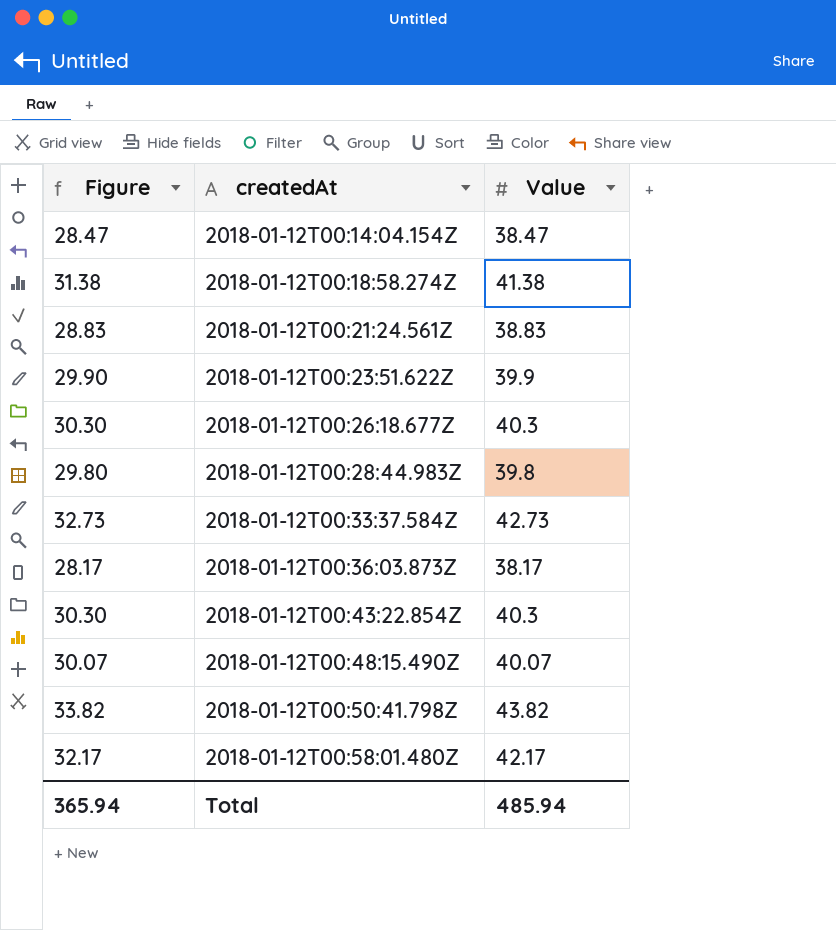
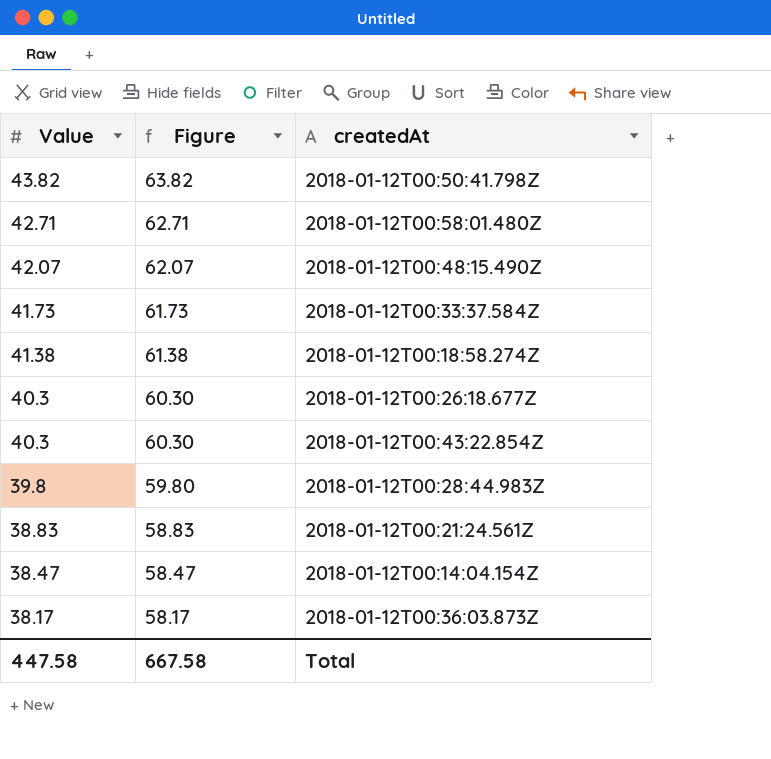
row order: createdAt ascending -> Value descending
column Value | position: 3 -> 1
column Figure | formula: [Value] - 10 -> [Value] + 20
row 2018-01-12T00:23:51.622Z: 29.90 | 39.9 -> none
2018-01-12T00:58:01.480Z | Value: 42.17 -> 42.71
2018-01-12T00:48:15.490Z | Value: 40.07 -> 42.07
2018-01-12T00:33:37.584Z | Value: 42.73 -> 41.73
Total | Value: 485.94 -> 447.58
Total | Figure: 365.94 -> 667.58

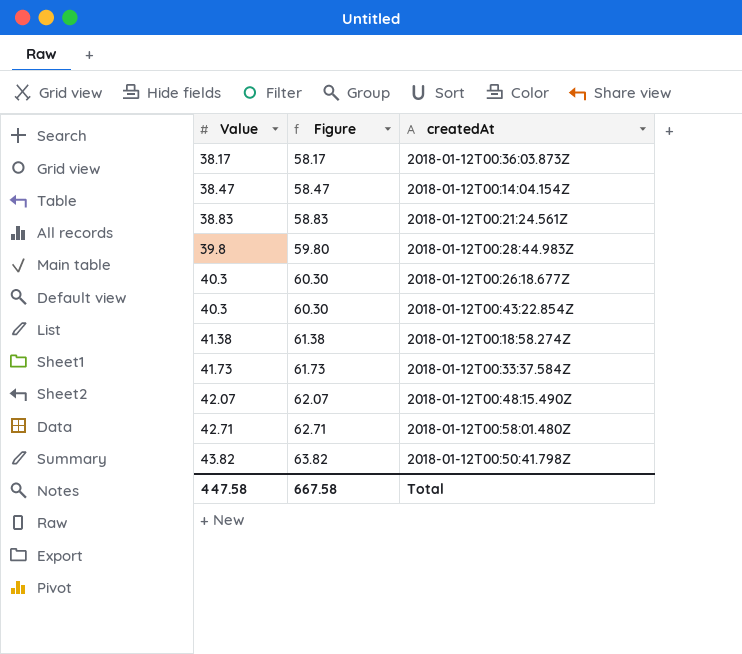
row order: Value descending -> Value ascending

